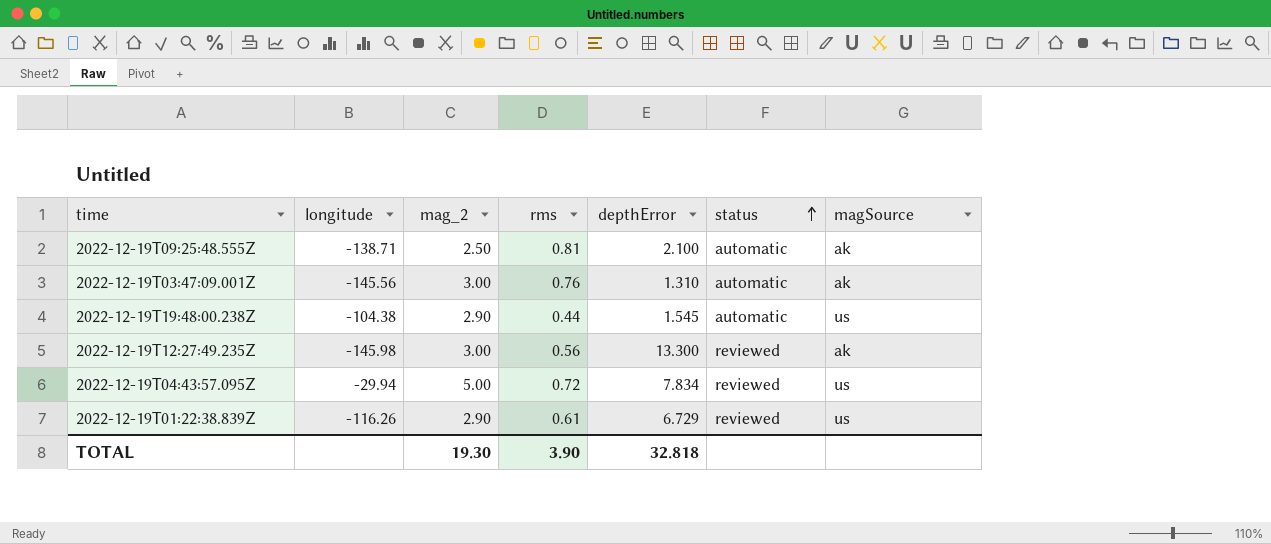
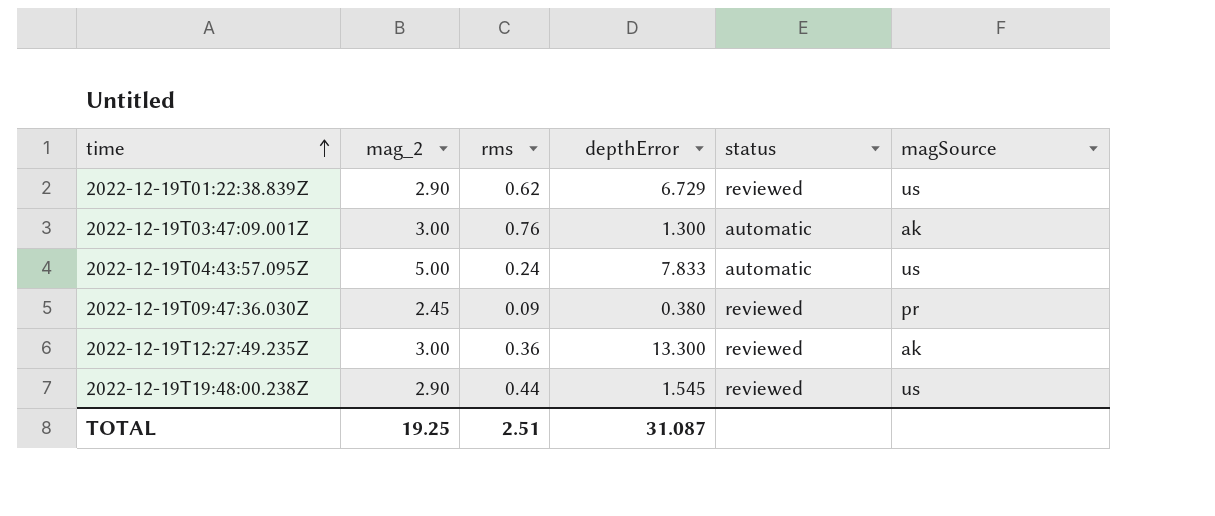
row order: status ascending -> time ascending
column longitude | position: 2 -> none
row 2022-12-19T09:25:48.555Z: -138.71 | 2.50 | 0.81 | 2.100 | automatic | ak -> none
2022-12-19T01:22:38.839Z | rms: 0.61 -> 0.62
2022-12-19T03:47:09.001Z | depthError: 1.310 -> 1.300
2022-12-19T04:43:57.095Z | rms: 0.72 -> 0.24
2022-12-19T04:43:57.095Z | depthError: 7.834 -> 7.833
2022-12-19T04:43:57.095Z | status: reviewed -> automatic
row 2022-12-19T09:47:36.030Z: none -> 2.45 | 0.09 | 0.380 | reviewed | pr
2022-12-19T12:27:49.235Z | rms: 0.56 -> 0.36
2022-12-19T19:48:00.238Z | status: automatic -> reviewed
TOTAL | mag_2: 19.30 -> 19.25
TOTAL | rms: 3.90 -> 2.51
TOTAL | depthError: 32.818 -> 31.087

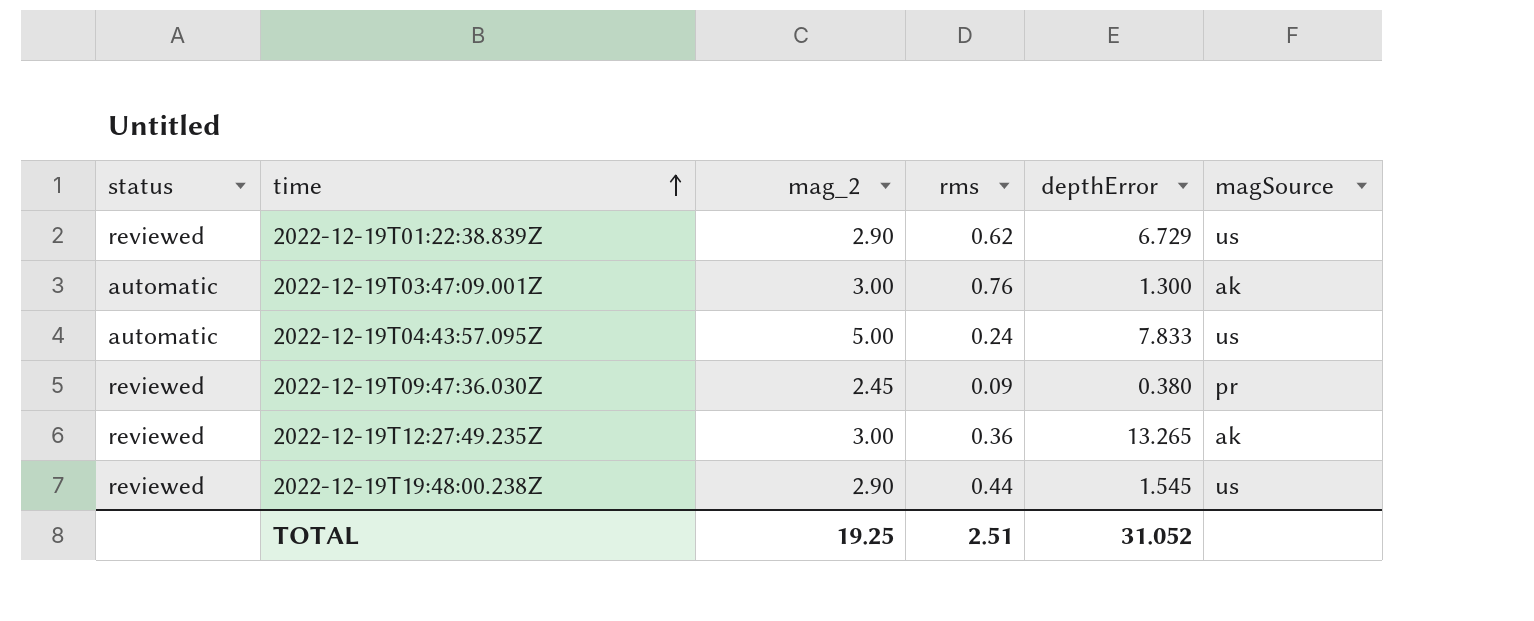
column status | position: 5 -> 1
2022-12-19T12:27:49.235Z | depthError: 13.300 -> 13.265
TOTAL | depthError: 31.087 -> 31.052

